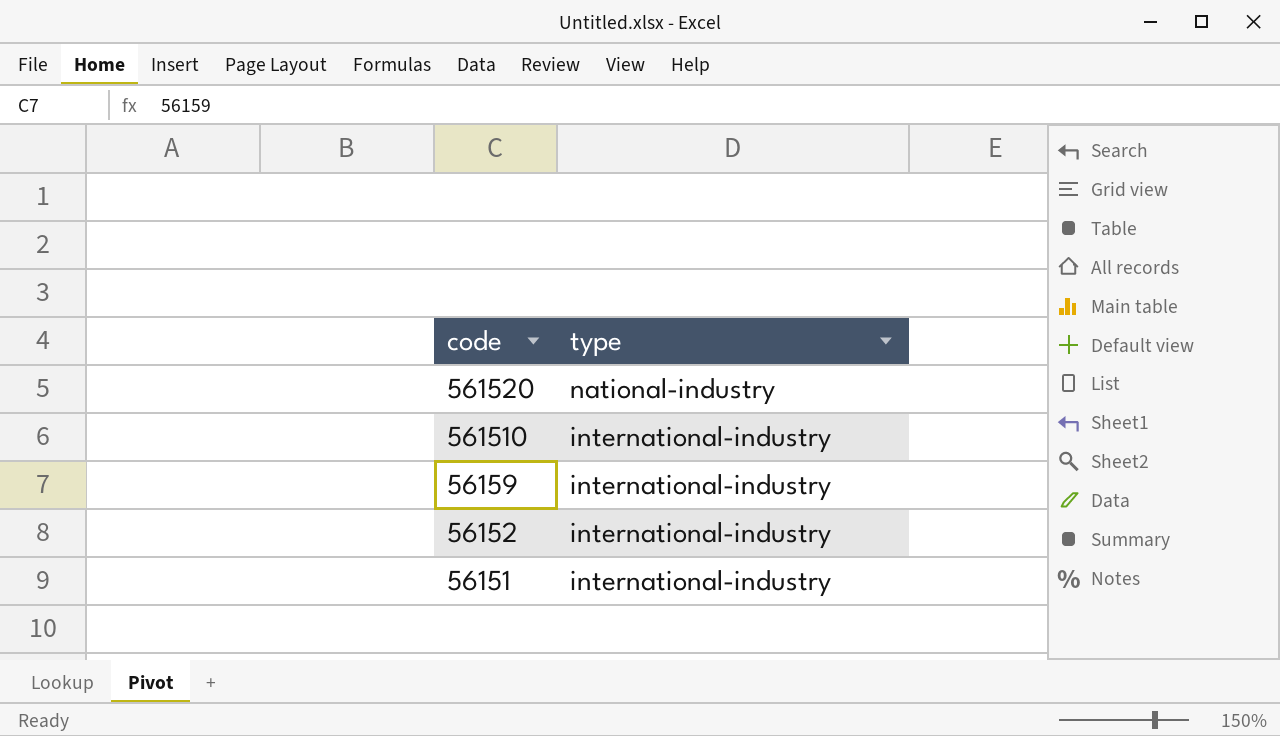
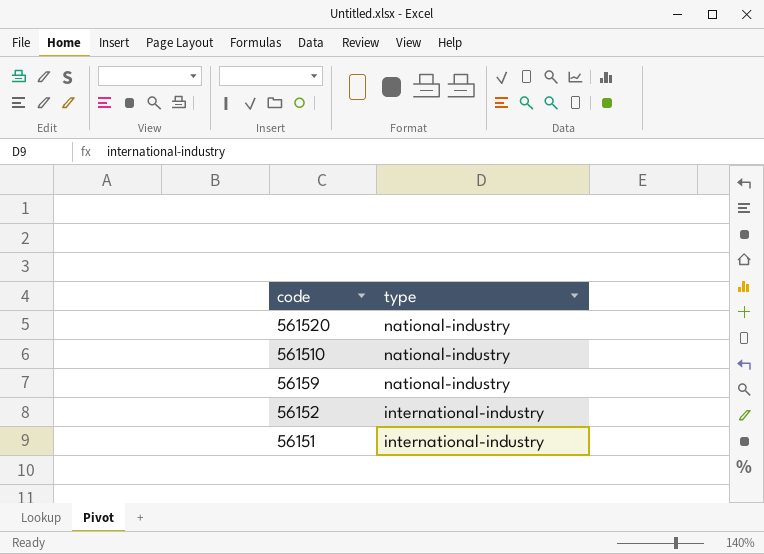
561510 | type: international-industry -> national-industry
56159 | type: international-industry -> national-industry

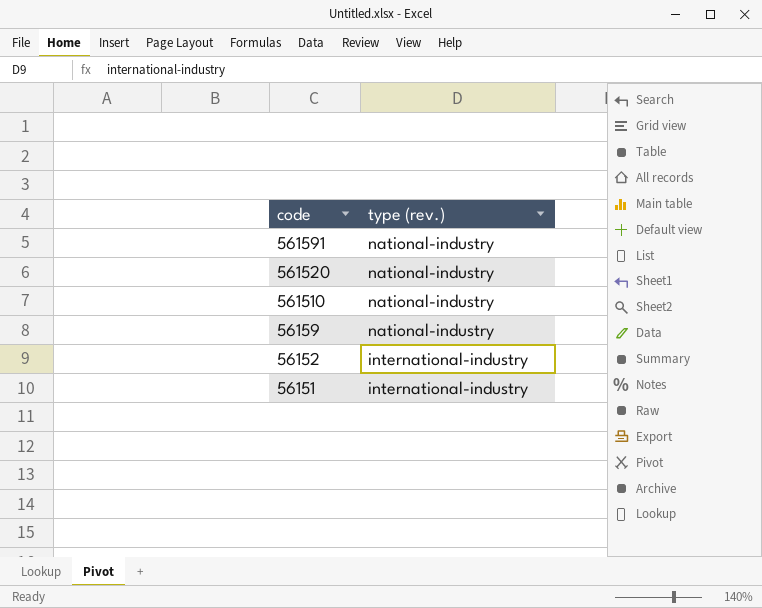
column name: type -> type (rev.)
row 561591: none -> national-industry

